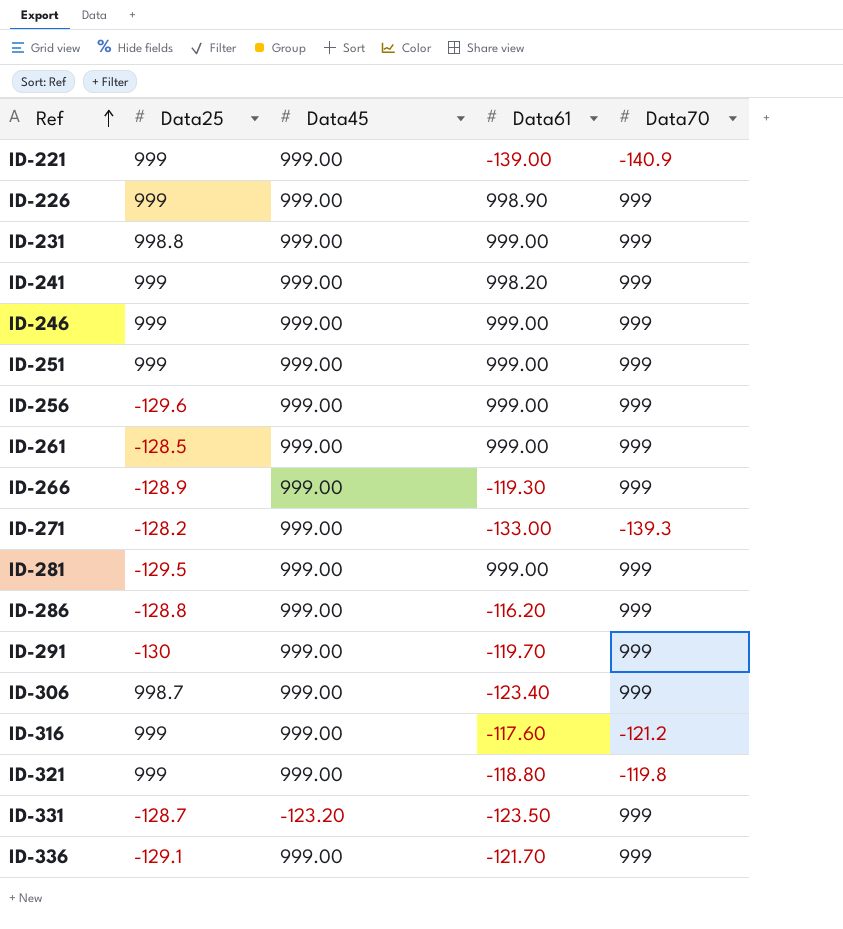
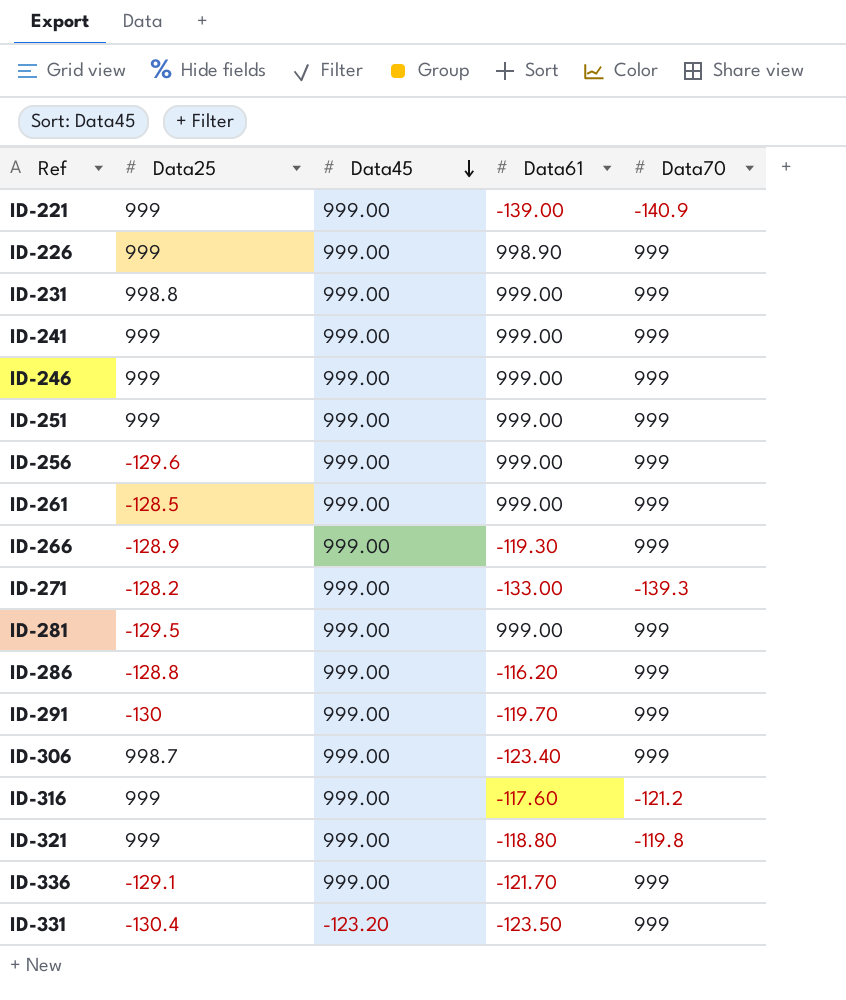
row order: Ref ascending -> Data45 descending
ID-241 | Data61: 998.20 -> 999.00
ID-331 | Data25: -128.7 -> -130.4

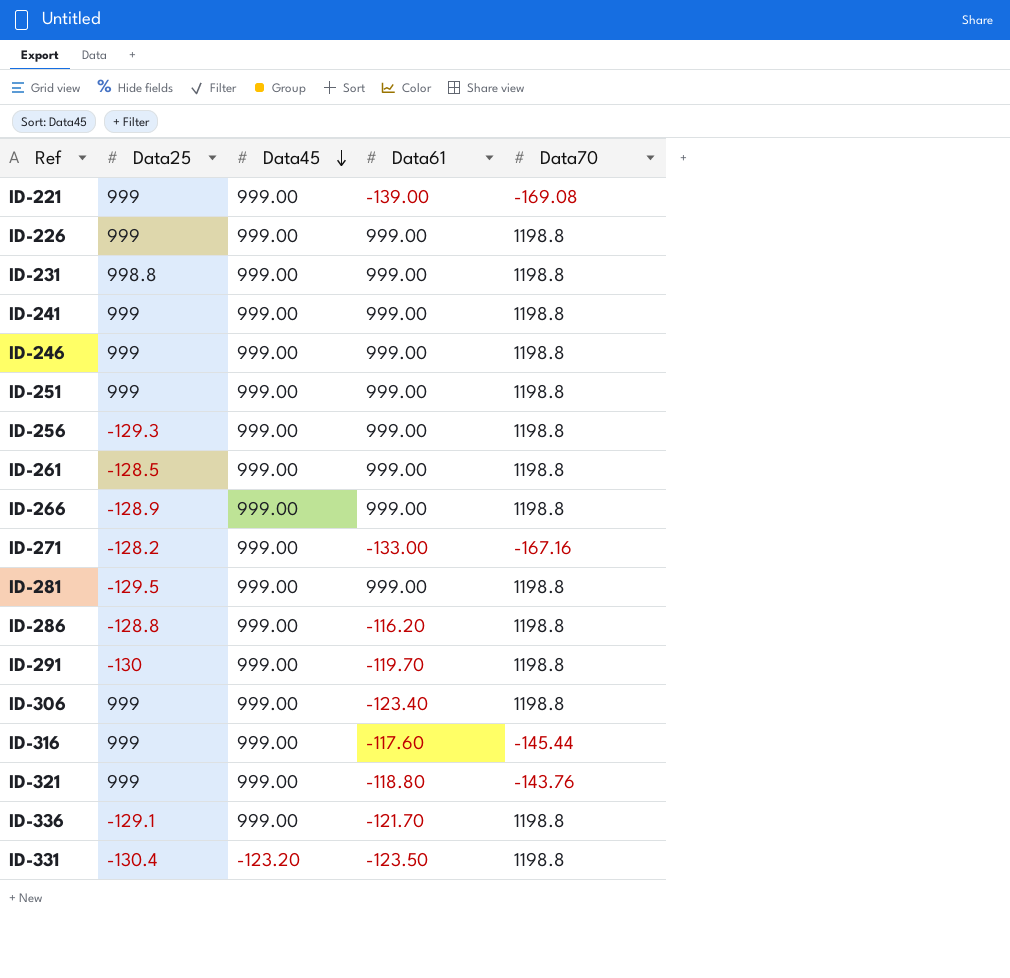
ID-221 | Data70: -140.9 -> -169.08
ID-226 | Data61: 998.90 -> 999.00
ID-226 | Data70: 999 -> 1198.8
ID-231 | Data70: 999 -> 1198.8
ID-241 | Data70: 999 -> 1198.8
ID-246 | Data70: 999 -> 1198.8
ID-251 | Data70: 999 -> 1198.8
ID-256 | Data25: -129.6 -> -129.3
ID-256 | Data70: 999 -> 1198.8
ID-261 | Data70: 999 -> 1198.8
ID-266 | Data61: -119.30 -> 999.00
ID-266 | Data70: 999 -> 1198.8
ID-271 | Data70: -139.3 -> -167.16
ID-281 | Data70: 999 -> 1198.8
ID-286 | Data70: 999 -> 1198.8
ID-291 | Data70: 999 -> 1198.8
ID-306 | Data25: 998.7 -> 999
ID-306 | Data70: 999 -> 1198.8
ID-316 | Data70: -121.2 -> -145.44
ID-321 | Data70: -119.8 -> -143.76
ID-336 | Data70: 999 -> 1198.8
ID-331 | Data70: 999 -> 1198.8

